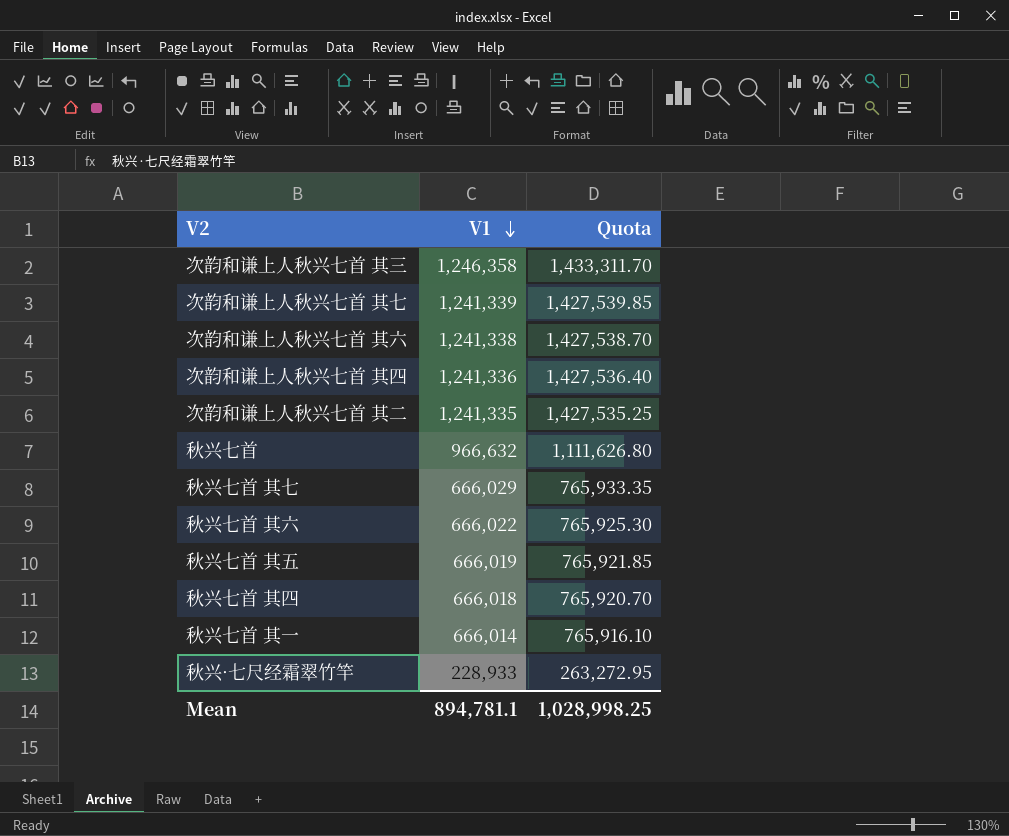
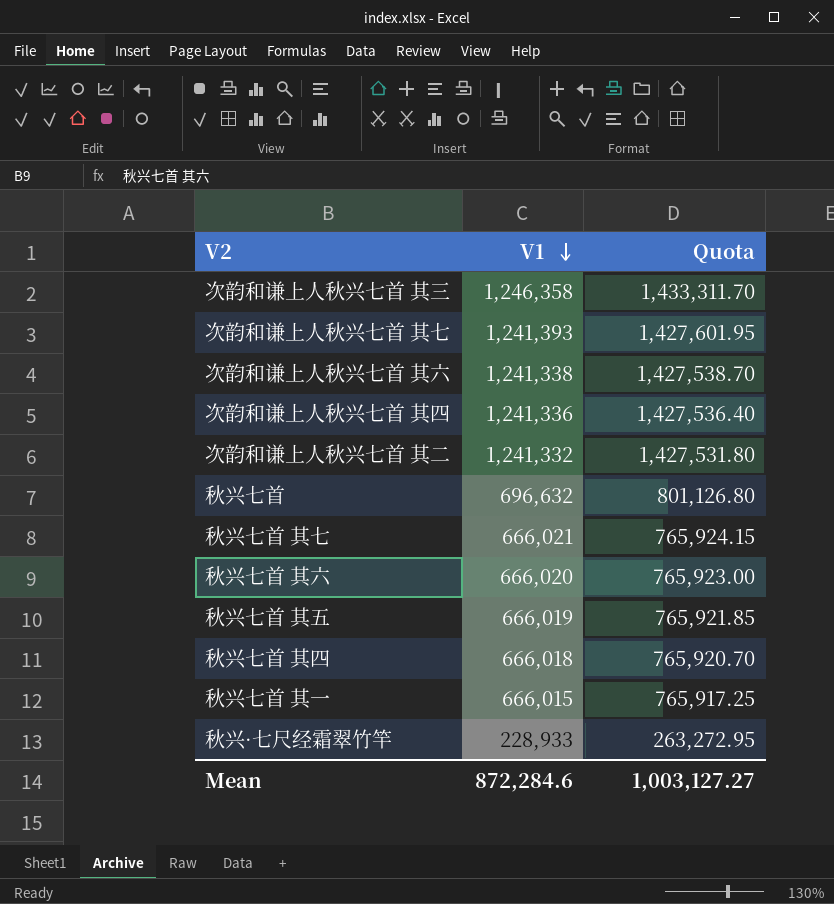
次韵和谦上人秋兴七首 其七 | V1: 1,241,339 -> 1,241,393
次韵和谦上人秋兴七首 其七 | Quota: 1,427,539.85 -> 1,427,601.95
次韵和谦上人秋兴七首 其二 | V1: 1,241,335 -> 1,241,332
次韵和谦上人秋兴七首 其二 | Quota: 1,427,535.25 -> 1,427,531.80
秋兴七首 | V1: 966,632 -> 696,632
秋兴七首 | Quota: 1,111,626.80 -> 801,126.80
秋兴七首 其七 | V1: 666,029 -> 666,021
秋兴七首 其七 | Quota: 765,933.35 -> 765,924.15
秋兴七首 其六 | V1: 666,022 -> 666,020
秋兴七首 其六 | Quota: 765,925.30 -> 765,923.00
秋兴七首 其一 | V1: 666,014 -> 666,015
秋兴七首 其一 | Quota: 765,916.10 -> 765,917.25
Mean | V1: 894,781.1 -> 872,284.6
Mean | Quota: 1,028,998.25 -> 1,003,127.27

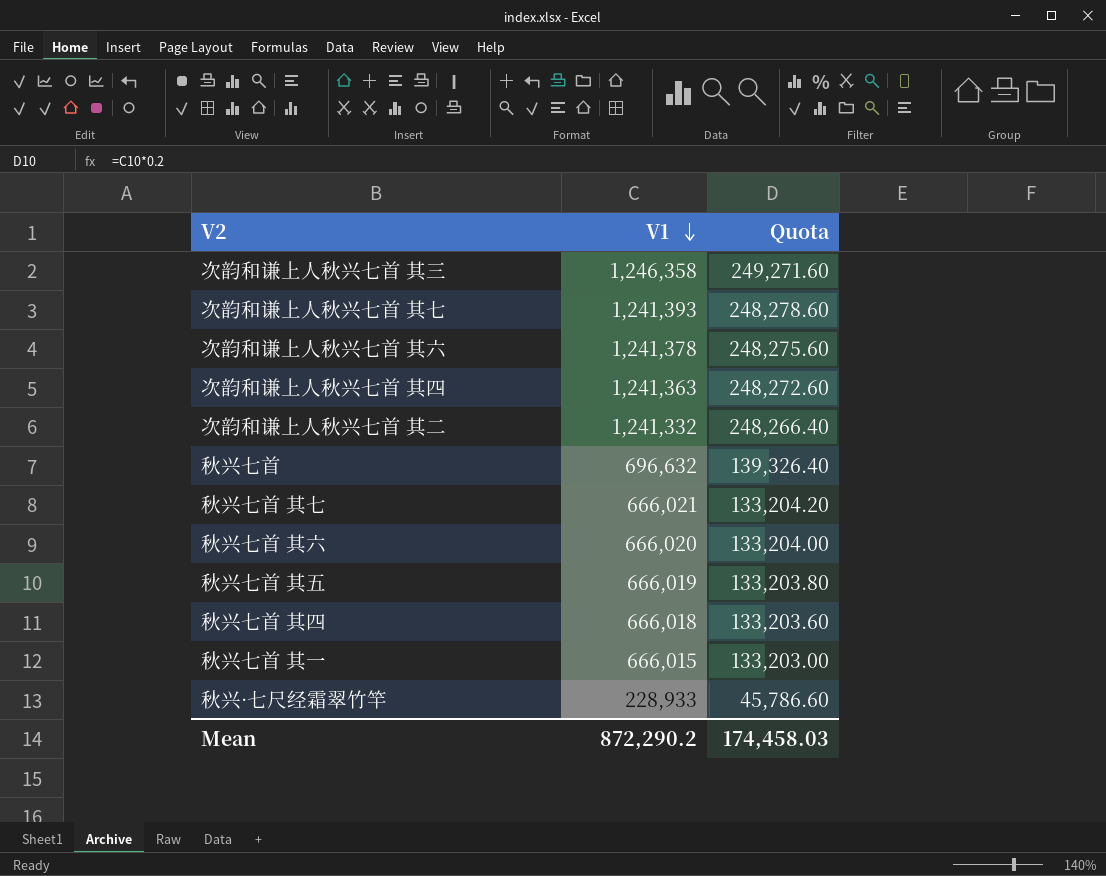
column Quota | formula: [V1] * 1.15 -> [V1] * 0.2
次韵和谦上人秋兴七首 其六 | V1: 1,241,338 -> 1,241,378
次韵和谦上人秋兴七首 其四 | V1: 1,241,336 -> 1,241,363
Mean | V1: 872,284.6 -> 872,290.2
Mean | Quota: 1,003,127.27 -> 174,458.03

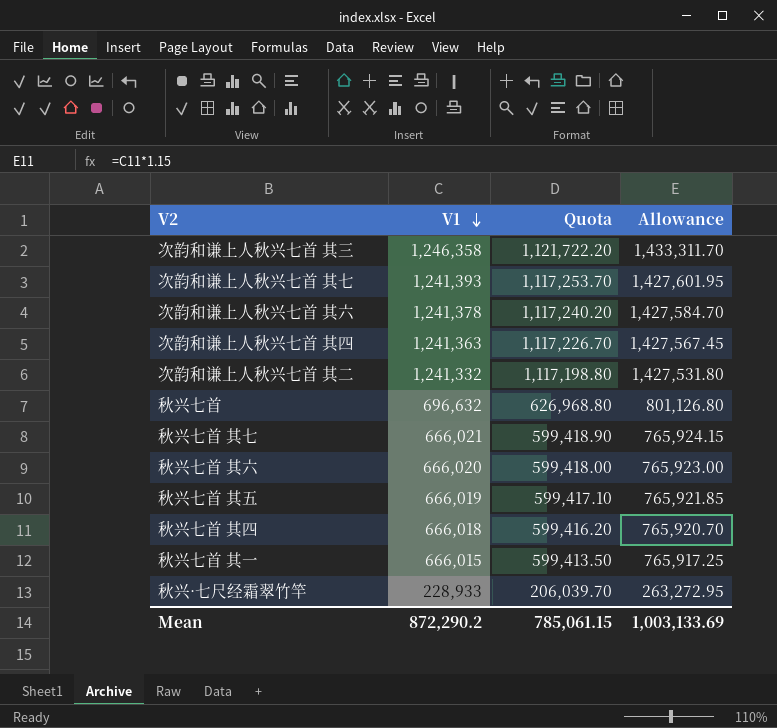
column Quota | formula: [V1] * 0.2 -> [V1] * 0.9
column Allowance | formula: none -> [V1] * 1.15
Mean | Quota: 174,458.03 -> 785,061.15

